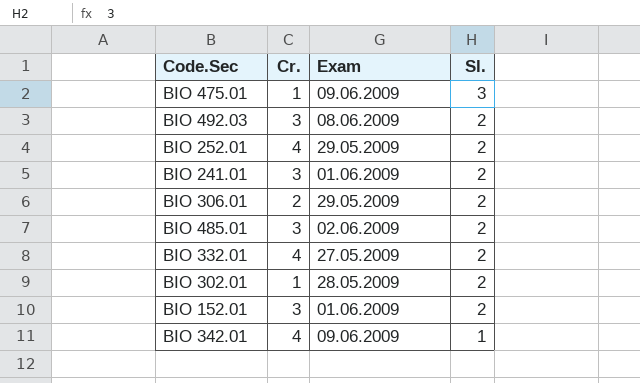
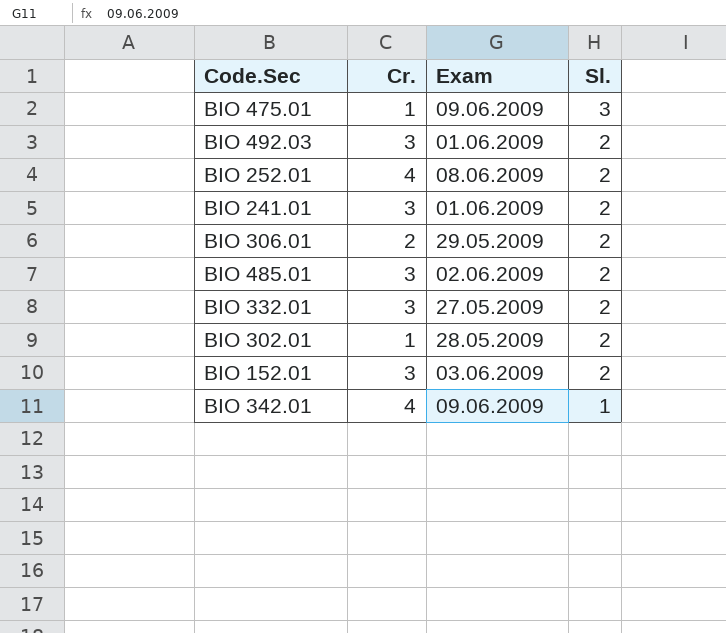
BIO 492.03 | Exam: 08.06.2009 -> 01.06.2009
BIO 252.01 | Exam: 29.05.2009 -> 08.06.2009
BIO 332.01 | Cr.: 4 -> 3
BIO 152.01 | Exam: 01.06.2009 -> 03.06.2009

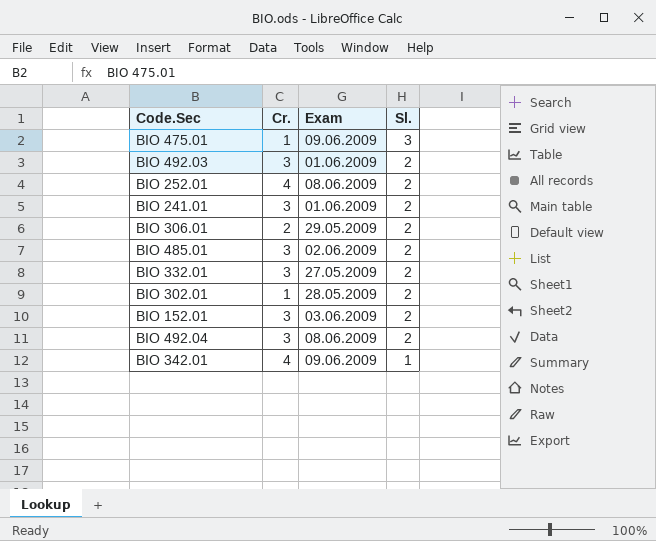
row BIO 492.04: none -> 3 | 08.06.2009 | 2

